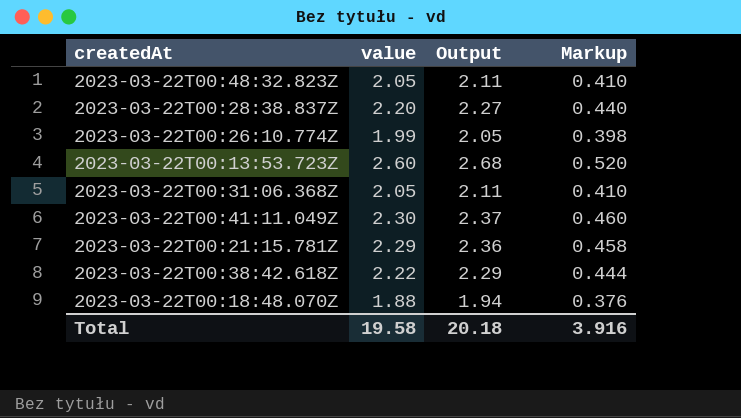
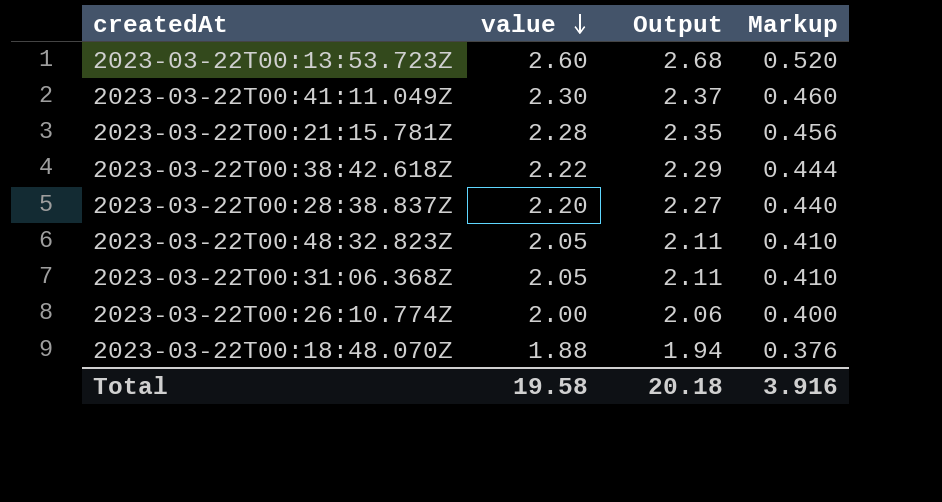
row order: none -> value descending
2023-03-22T00:21:15.781Z | value: 2.29 -> 2.28
2023-03-22T00:21:15.781Z | Output: 2.36 -> 2.35
2023-03-22T00:21:15.781Z | Markup: 0.458 -> 0.456
2023-03-22T00:26:10.774Z | value: 1.99 -> 2.00
2023-03-22T00:26:10.774Z | Output: 2.05 -> 2.06
2023-03-22T00:26:10.774Z | Markup: 0.398 -> 0.400

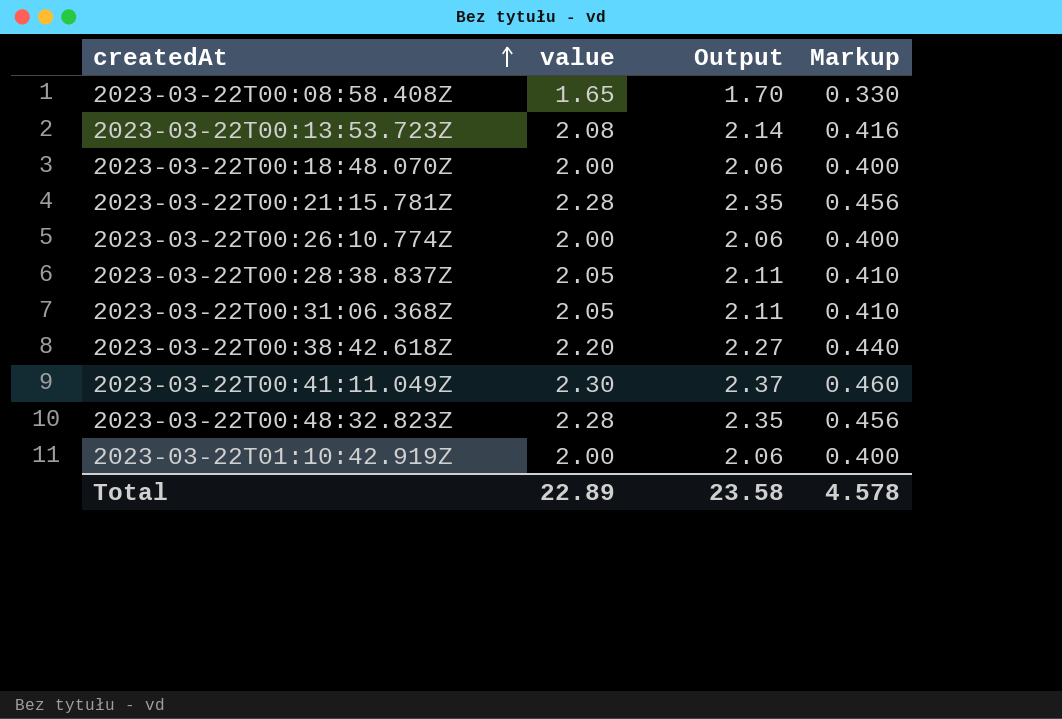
row order: value descending -> createdAt ascending
row 2023-03-22T00:08:58.408Z: none -> 1.65 | 1.70 | 0.330
2023-03-22T00:13:53.723Z | value: 2.60 -> 2.08
2023-03-22T00:13:53.723Z | Output: 2.68 -> 2.14
2023-03-22T00:13:53.723Z | Markup: 0.520 -> 0.416
2023-03-22T00:18:48.070Z | value: 1.88 -> 2.00
2023-03-22T00:18:48.070Z | Output: 1.94 -> 2.06
2023-03-22T00:18:48.070Z | Markup: 0.376 -> 0.400
2023-03-22T00:28:38.837Z | value: 2.20 -> 2.05
2023-03-22T00:28:38.837Z | Output: 2.27 -> 2.11
2023-03-22T00:28:38.837Z | Markup: 0.440 -> 0.410
2023-03-22T00:38:42.618Z | value: 2.22 -> 2.20
2023-03-22T00:38:42.618Z | Output: 2.29 -> 2.27
2023-03-22T00:38:42.618Z | Markup: 0.444 -> 0.440
2023-03-22T00:48:32.823Z | value: 2.05 -> 2.28
2023-03-22T00:48:32.823Z | Output: 2.11 -> 2.35
2023-03-22T00:48:32.823Z | Markup: 0.410 -> 0.456
row 2023-03-22T01:10:42.919Z: none -> 2.00 | 2.06 | 0.400
Total | value: 19.58 -> 22.89
Total | Output: 20.18 -> 23.58
Total | Markup: 3.916 -> 4.578

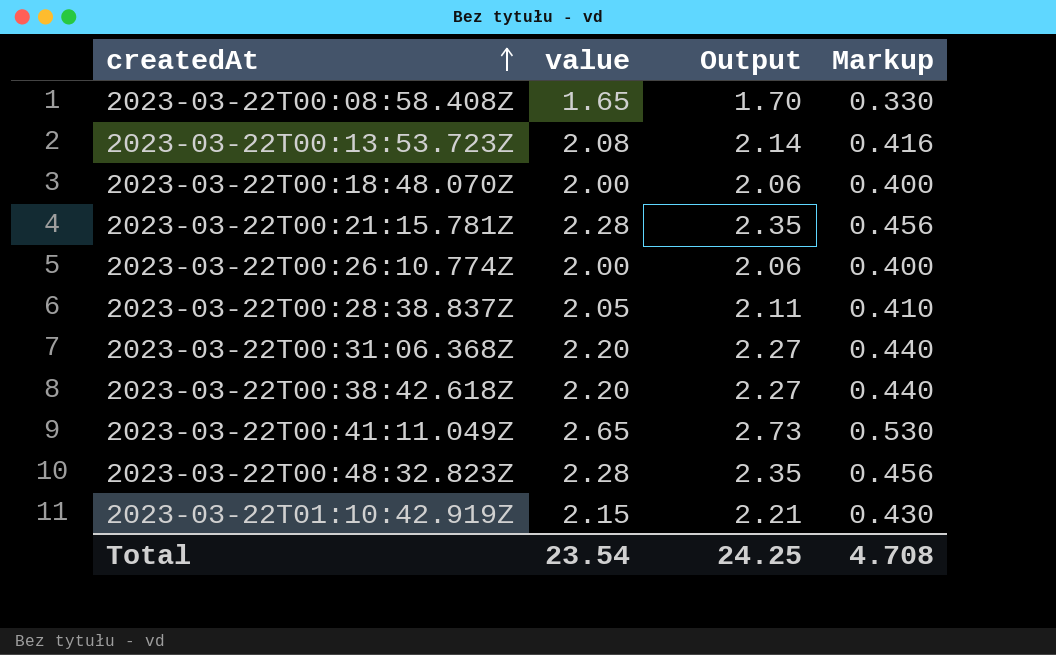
2023-03-22T00:31:06.368Z | value: 2.05 -> 2.20
2023-03-22T00:31:06.368Z | Output: 2.11 -> 2.27
2023-03-22T00:31:06.368Z | Markup: 0.410 -> 0.440
2023-03-22T00:41:11.049Z | value: 2.30 -> 2.65
2023-03-22T00:41:11.049Z | Output: 2.37 -> 2.73
2023-03-22T00:41:11.049Z | Markup: 0.460 -> 0.530
2023-03-22T01:10:42.919Z | value: 2.00 -> 2.15
2023-03-22T01:10:42.919Z | Output: 2.06 -> 2.21
2023-03-22T01:10:42.919Z | Markup: 0.400 -> 0.430
Total | value: 22.89 -> 23.54
Total | Output: 23.58 -> 24.25
Total | Markup: 4.578 -> 4.708

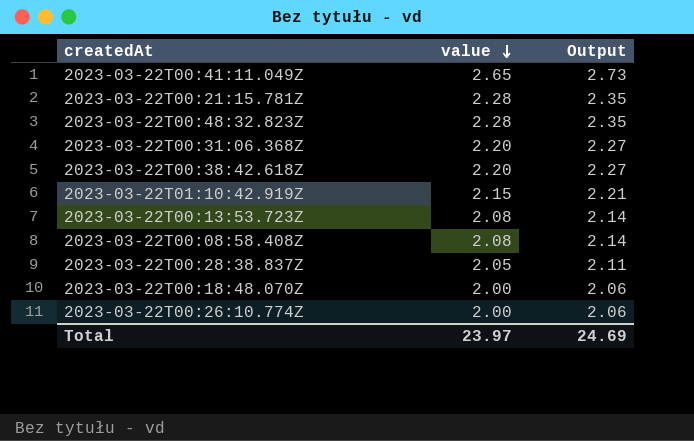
row order: createdAt ascending -> value descending
column Markup | formula: [value] * 0.2 -> none
2023-03-22T00:08:58.408Z | value: 1.65 -> 2.08
2023-03-22T00:08:58.408Z | Output: 1.70 -> 2.14
Total | value: 23.54 -> 23.97
Total | Output: 24.25 -> 24.69

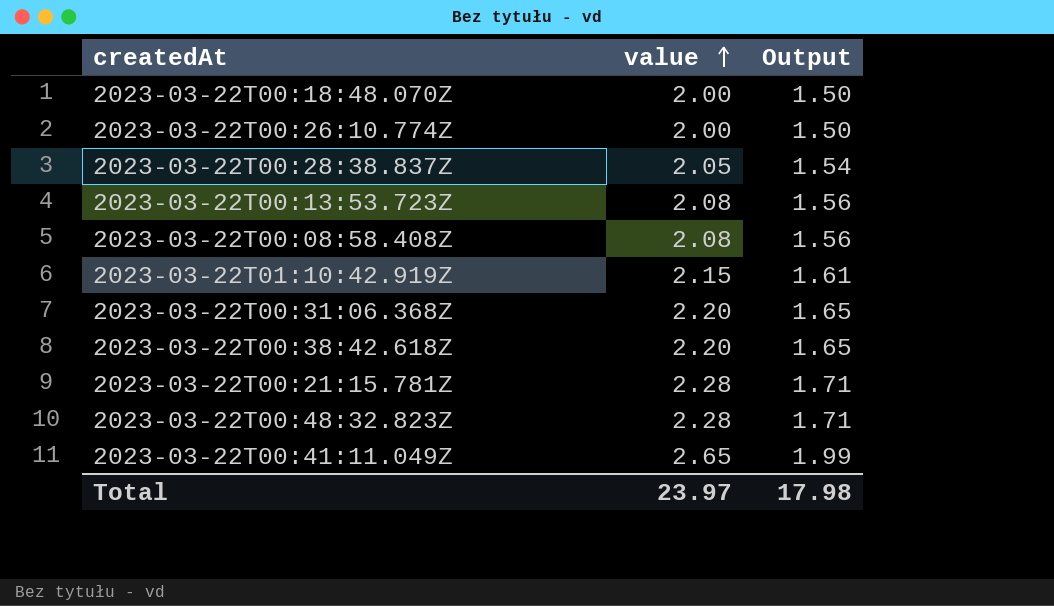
row order: value descending -> value ascending
column Output | formula: [value] * 1.03 -> [value] * 0.75
Total | Output: 24.69 -> 17.98

